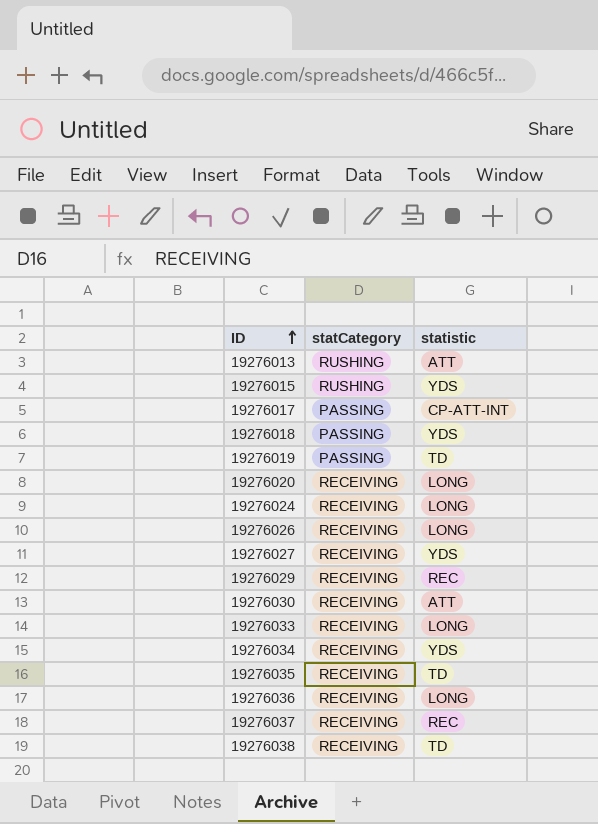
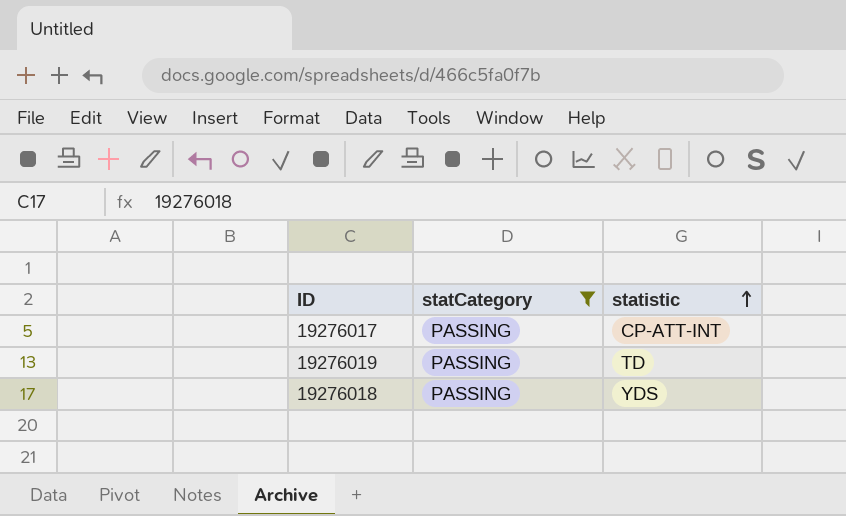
filter: none -> statCategory = PASSING
row order: ID ascending -> statistic ascending

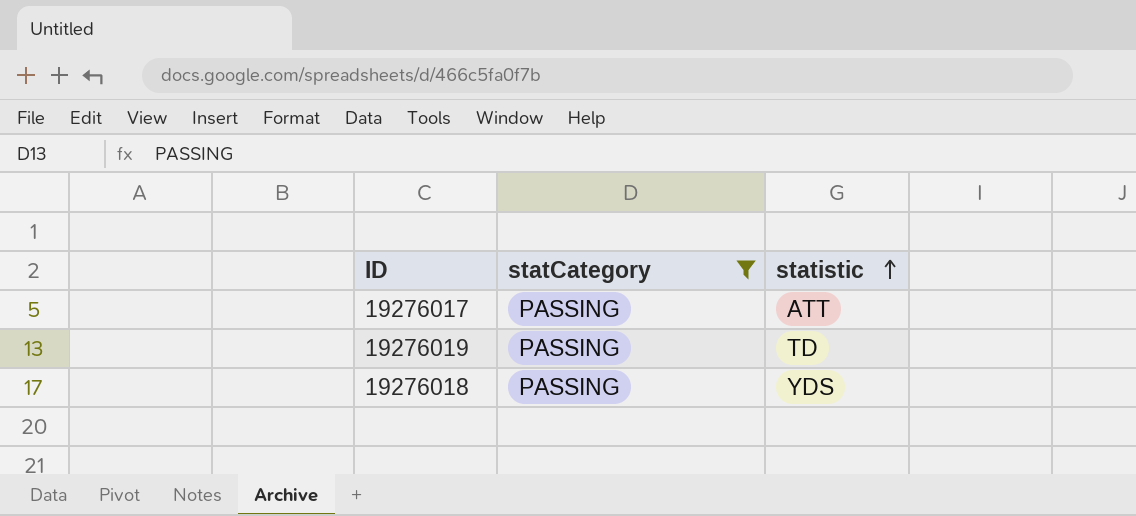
19276017 | statistic: CP-ATT-INT -> ATT

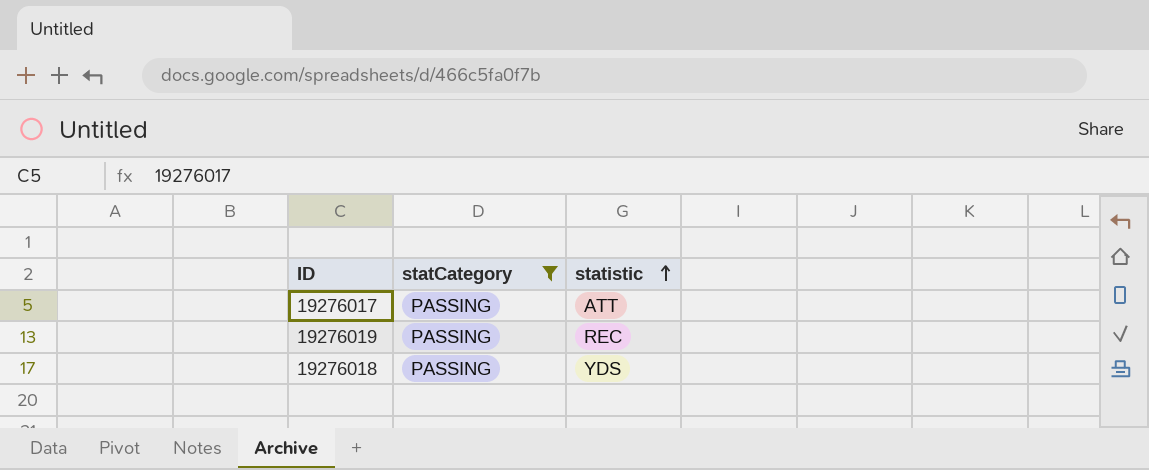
19276019 | statistic: TD -> REC

